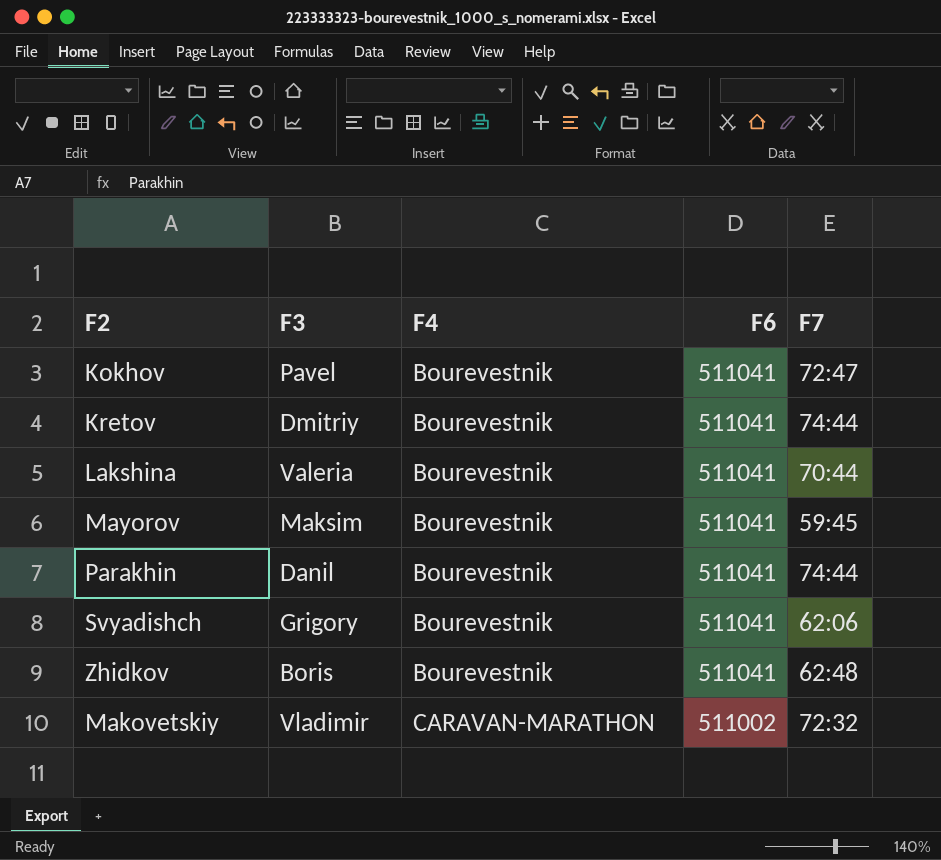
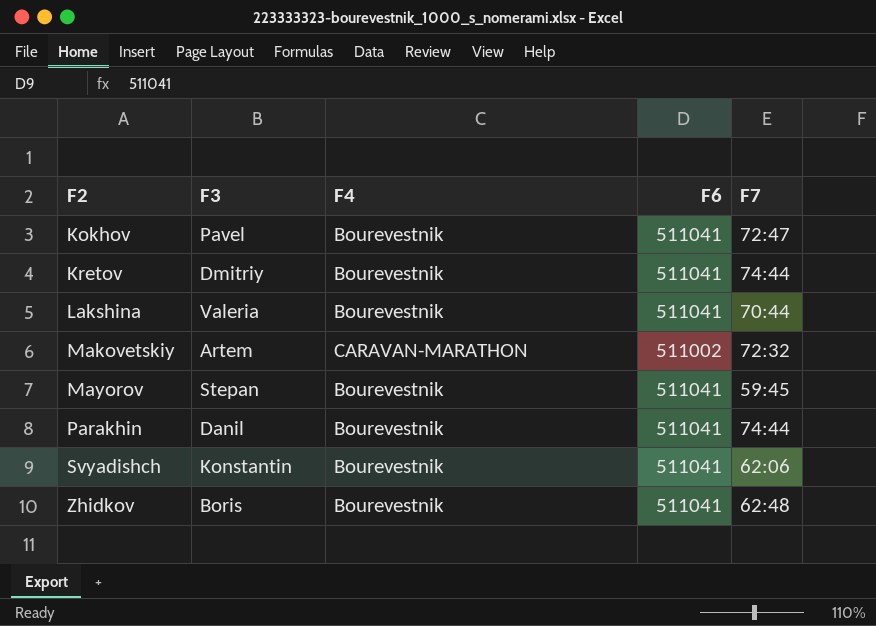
row order: F4 ascending -> F2 ascending
Makovetskiy | F3: Vladimir -> Artem
Mayorov | F3: Maksim -> Stepan
Svyadishch | F3: Grigory -> Konstantin

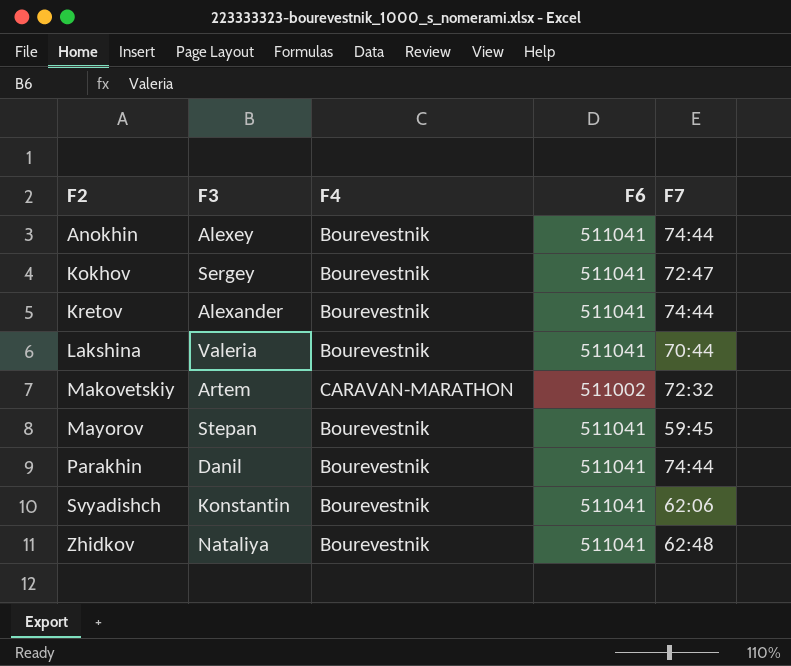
row Anokhin: none -> Alexey | Bourevestnik | 511041 | 74:44
Kokhov | F3: Pavel -> Sergey
Kretov | F3: Dmitriy -> Alexander
Zhidkov | F3: Boris -> Nataliya

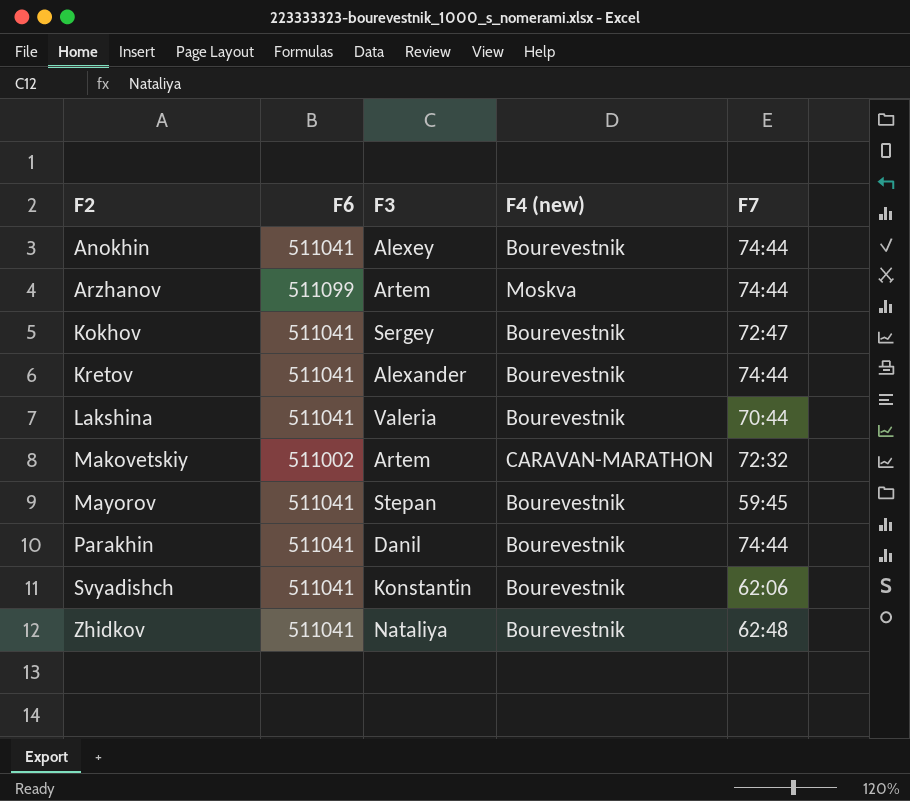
column F6 | position: 4 -> 2
column name: F4 -> F4 (new)
row Arzhanov: none -> 511099 | Artem | Moskva | 74:44

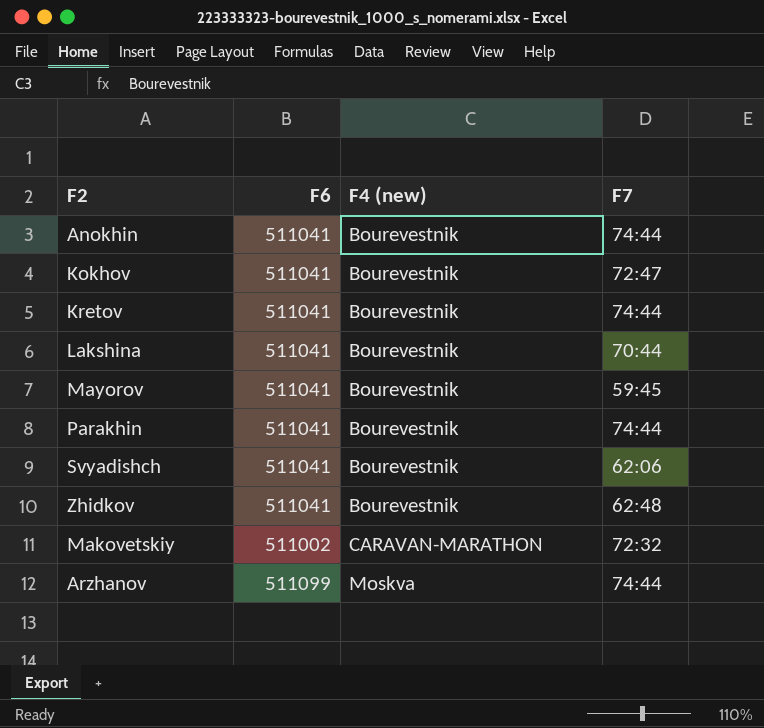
row order: F2 ascending -> F4 (new) ascending
column F3 | position: 3 -> none

